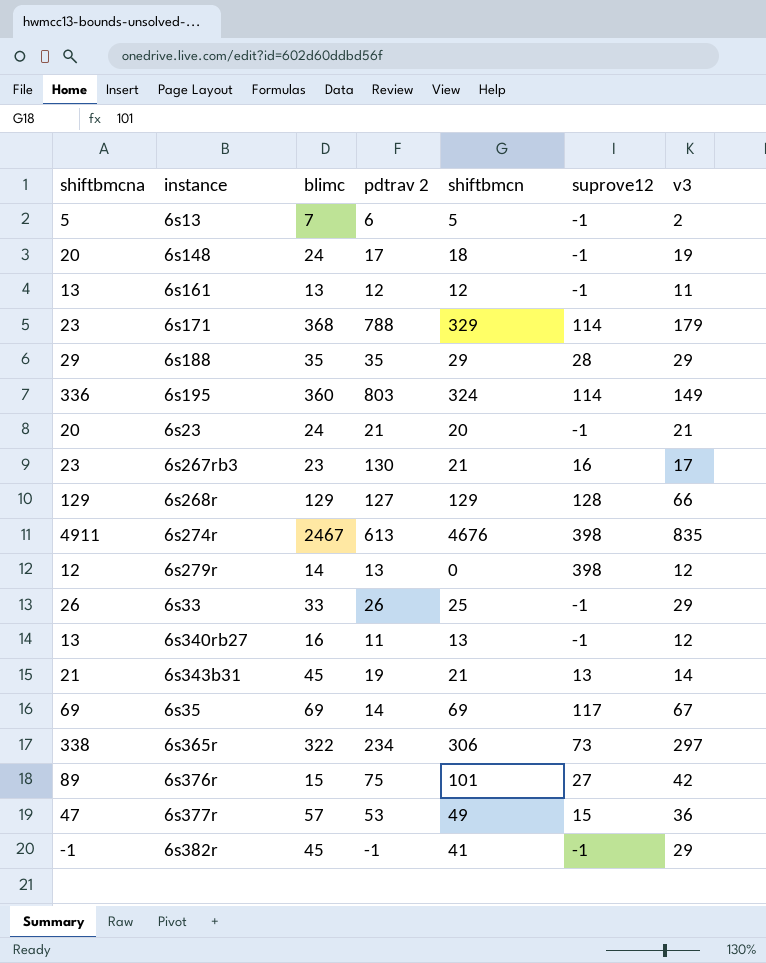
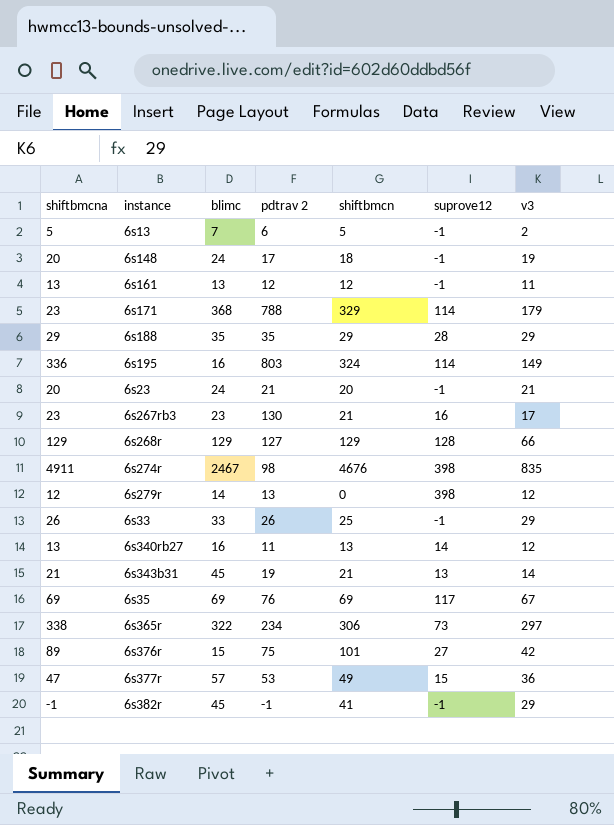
6s195 | blimc: 360 -> 16
6s274r | pdtrav 2: 613 -> 98
6s340rb27 | suprove12: -1 -> 14
6s35 | pdtrav 2: 14 -> 76

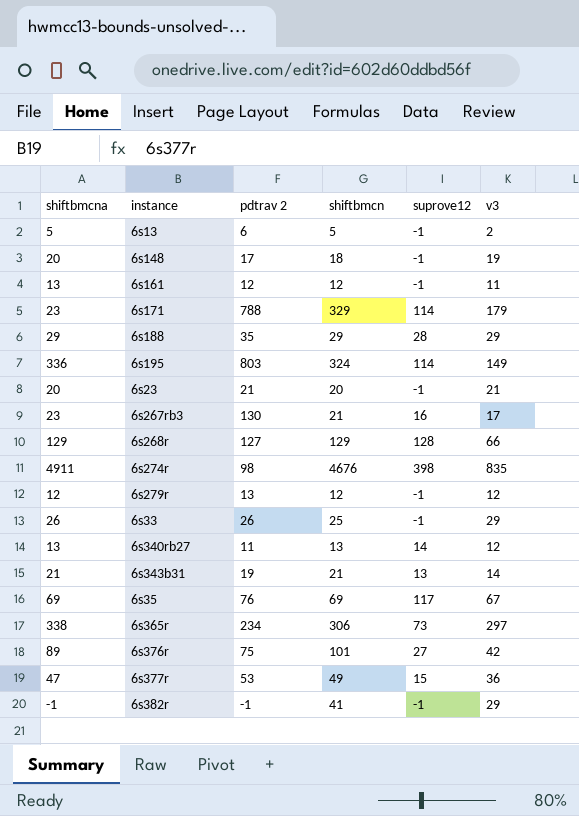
column blimc | position: 3 -> none
6s279r | shiftbmcn: 0 -> 12
6s279r | suprove12: 398 -> -1

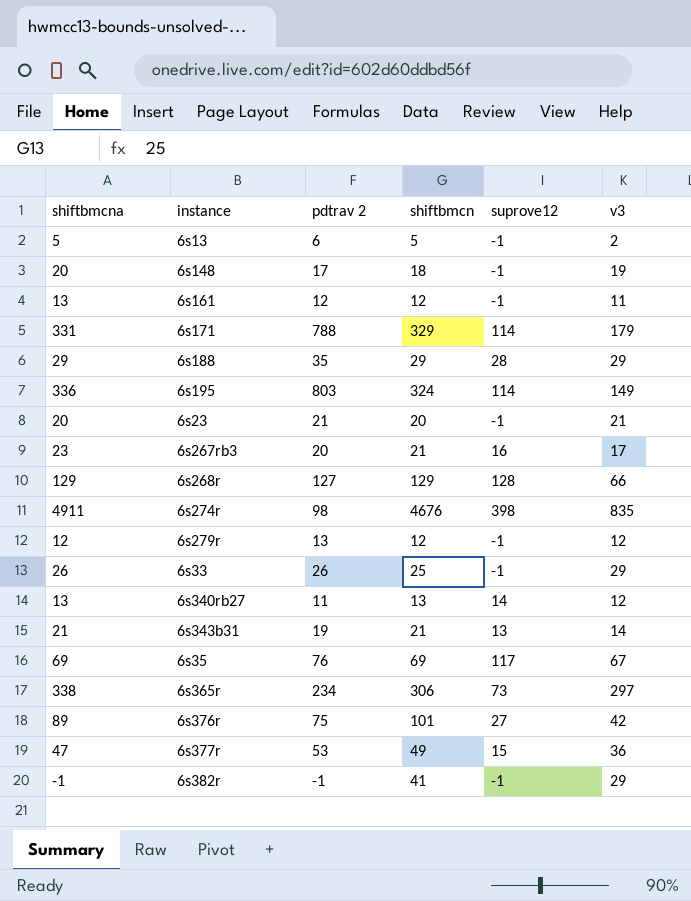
6s171 | shiftbmcna: 23 -> 331
6s267rb3 | pdtrav 2: 130 -> 20

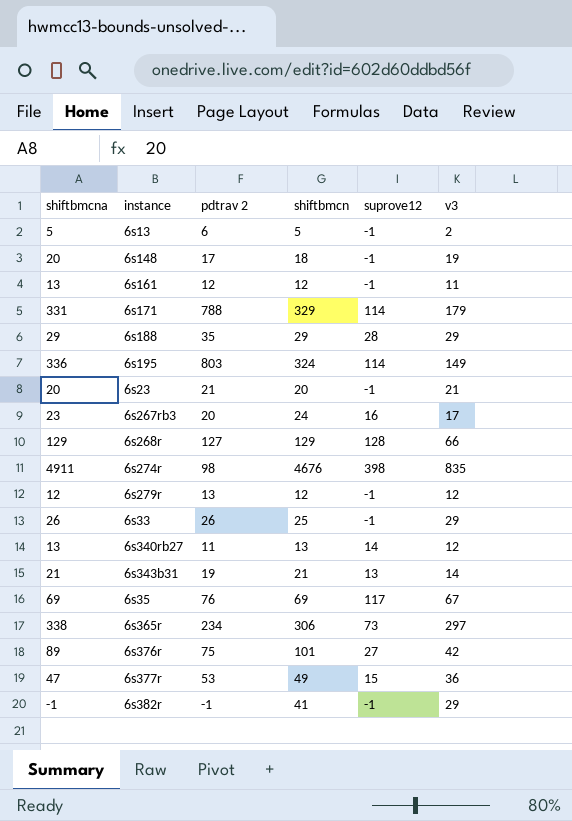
6s267rb3 | shiftbmcn: 21 -> 24

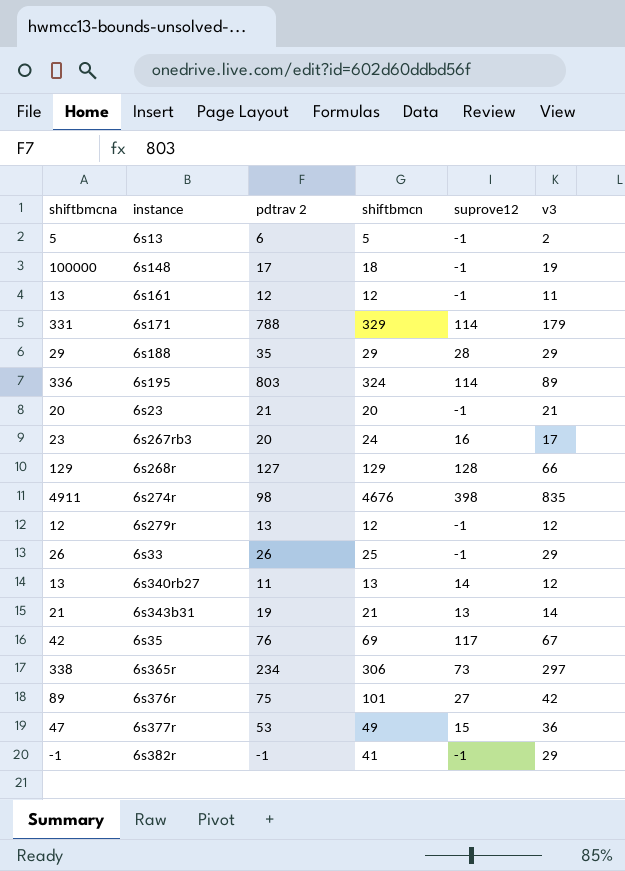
6s148 | shiftbmcna: 20 -> 100000
6s195 | v3: 149 -> 89
6s35 | shiftbmcna: 69 -> 42

